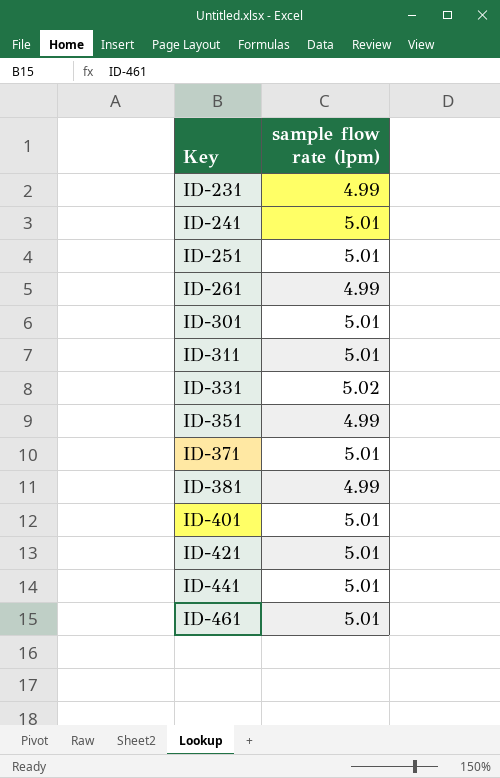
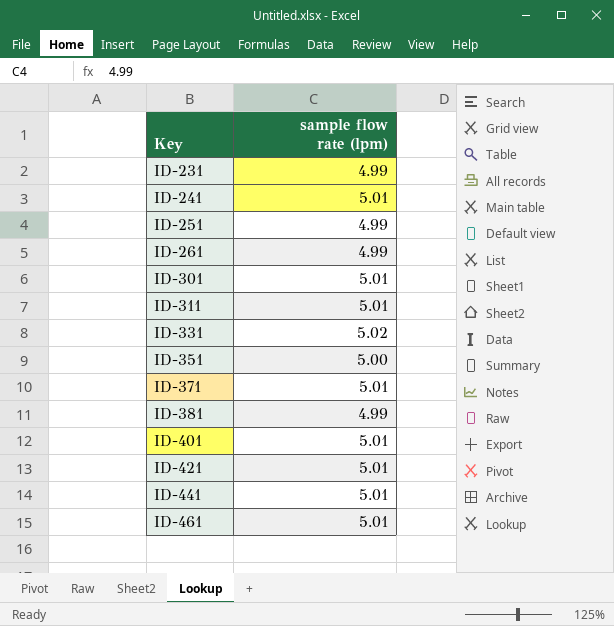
ID-251 | sample flow rate (lpm): 5.01 -> 4.99
ID-351 | sample flow rate (lpm): 4.99 -> 5.00

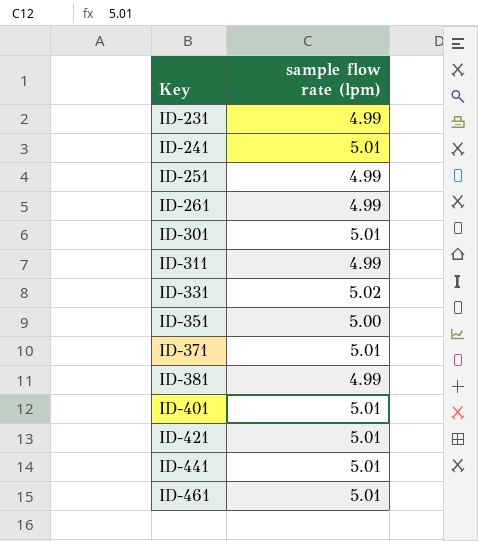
ID-311 | sample flow rate (lpm): 5.01 -> 4.99

